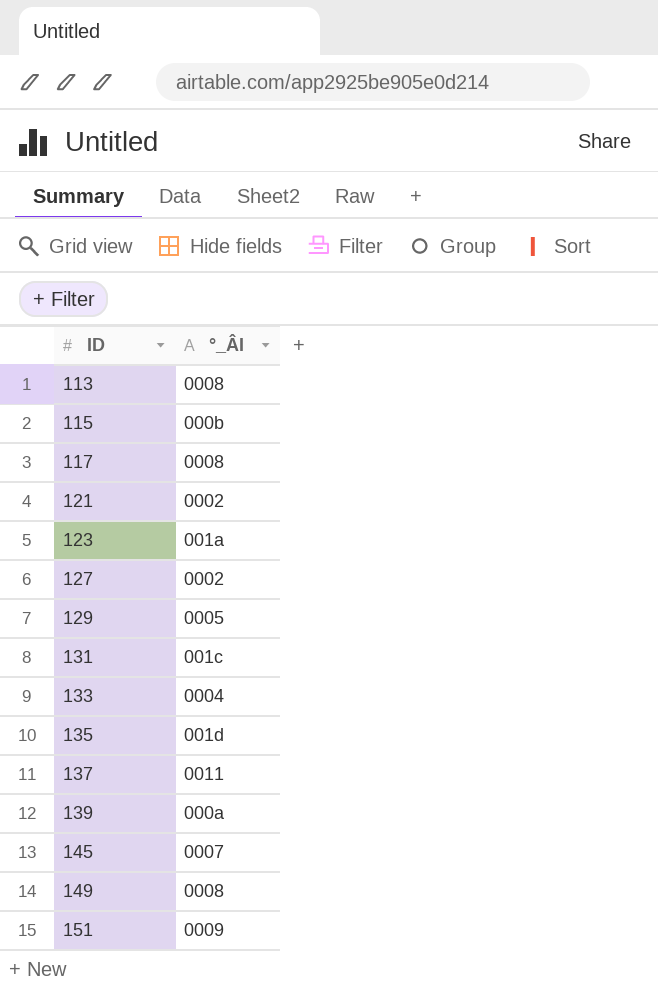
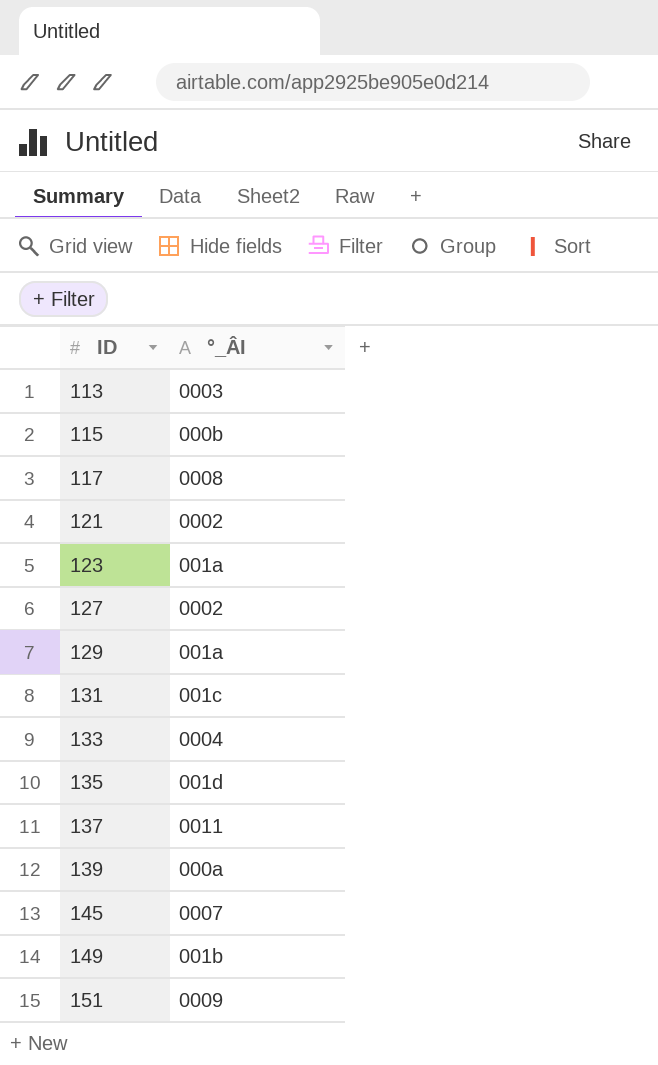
113 | °_ÂI: 0008 -> 0003
129 | °_ÂI: 0005 -> 001a
149 | °_ÂI: 0008 -> 001b

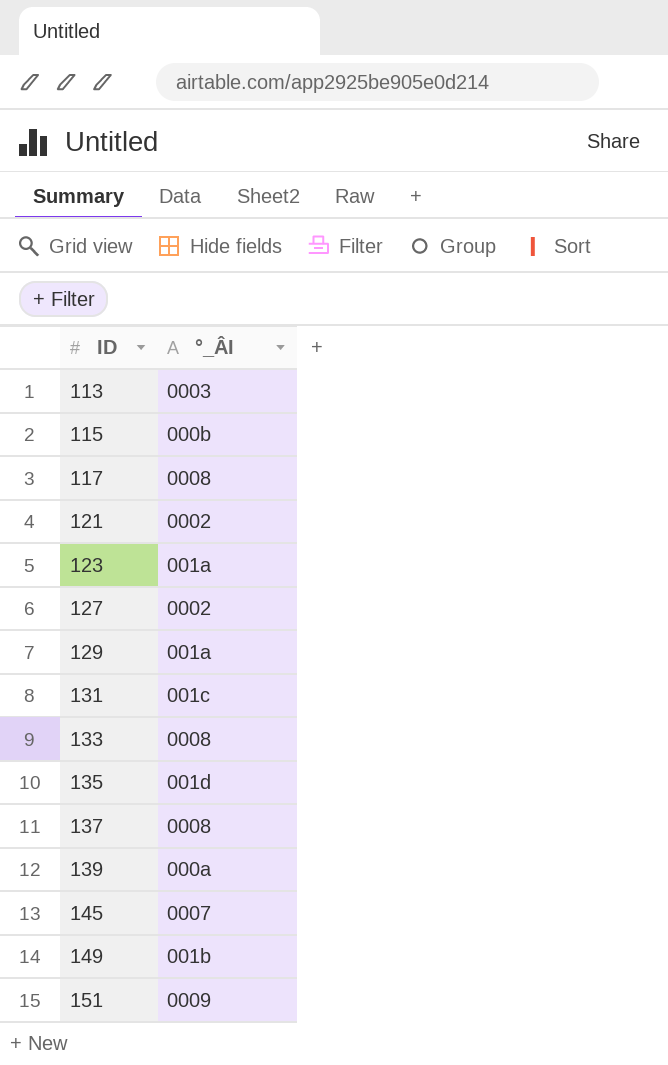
133 | °_ÂI: 0004 -> 0008
137 | °_ÂI: 0011 -> 0008

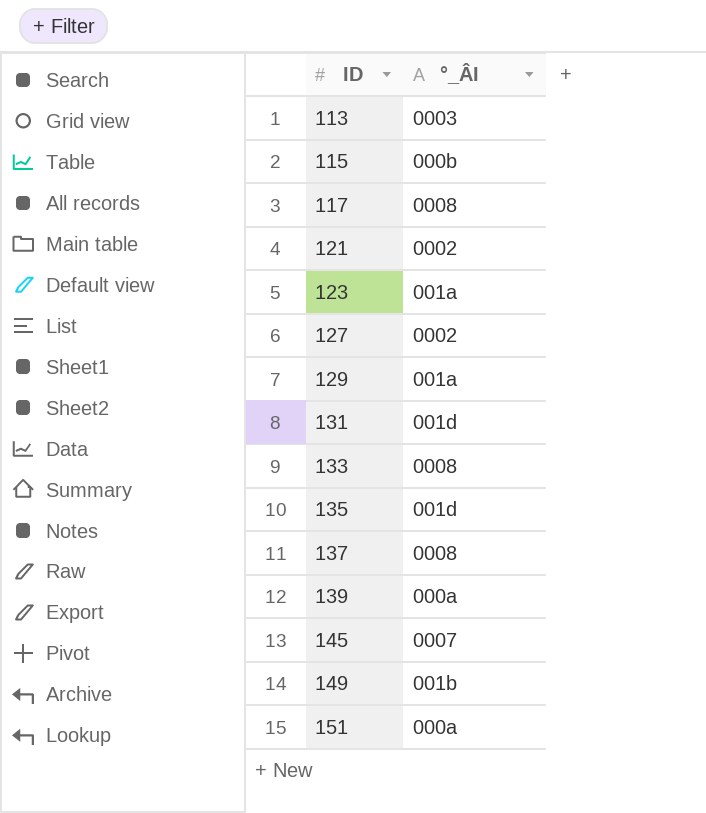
131 | °_ÂI: 001c -> 001d
151 | °_ÂI: 0009 -> 000a

